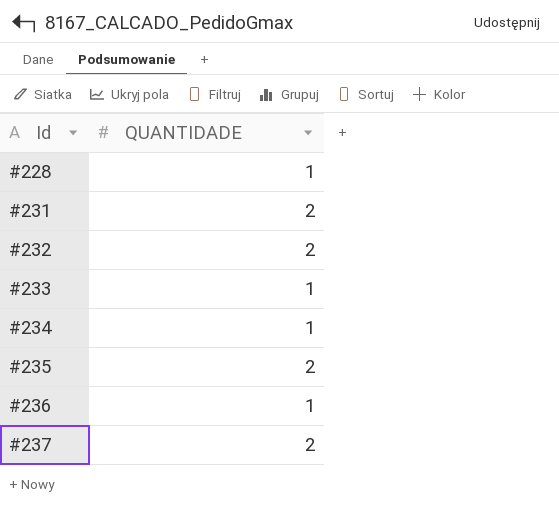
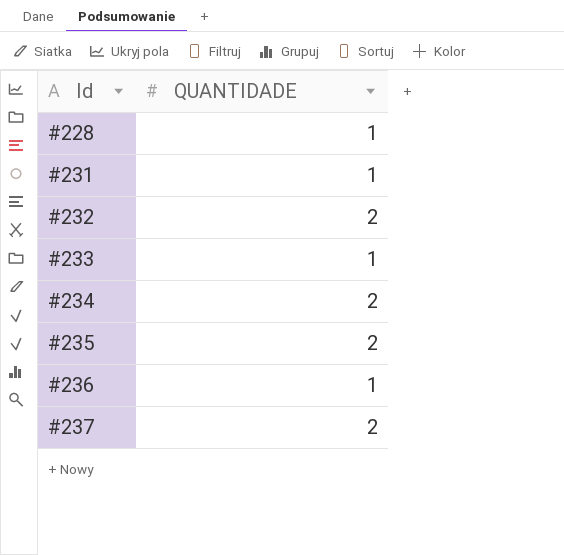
#231 | QUANTIDADE: 2 -> 1
#234 | QUANTIDADE: 1 -> 2

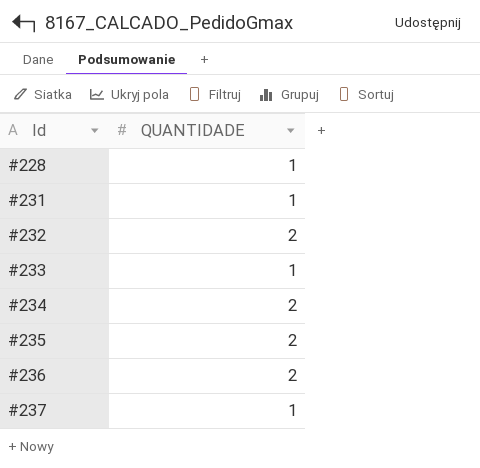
#236 | QUANTIDADE: 1 -> 2
#237 | QUANTIDADE: 2 -> 1

